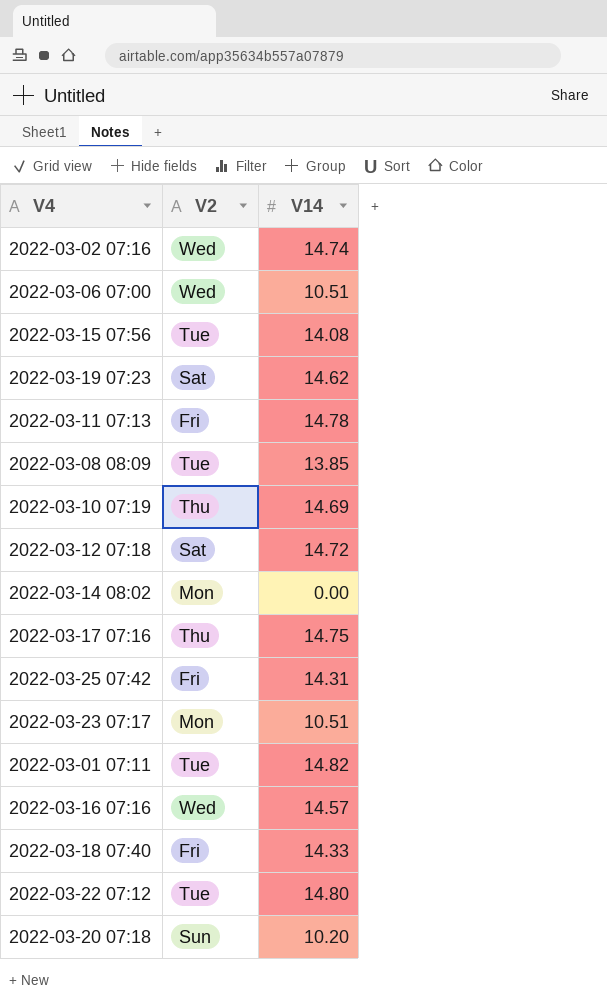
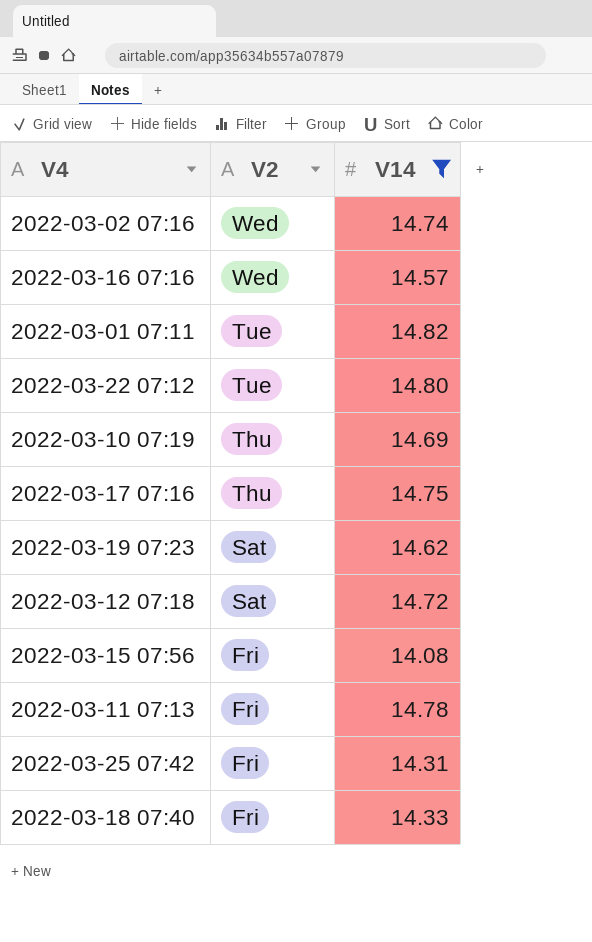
filter: none -> V14 >= 14.08
row order: none -> V2 descending
2022-03-15 07:56 | V2: Tue -> Fri

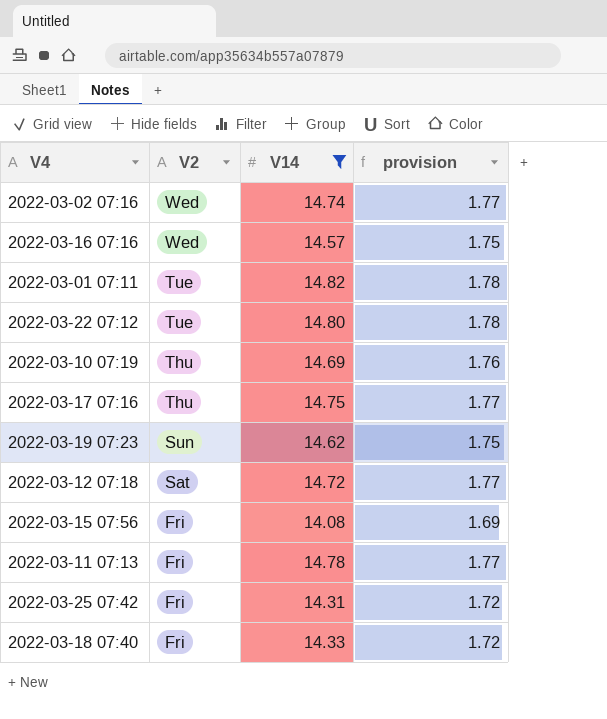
column provision | formula: none -> [V14] * 0.12
2022-03-19 07:23 | V2: Sat -> Sun

